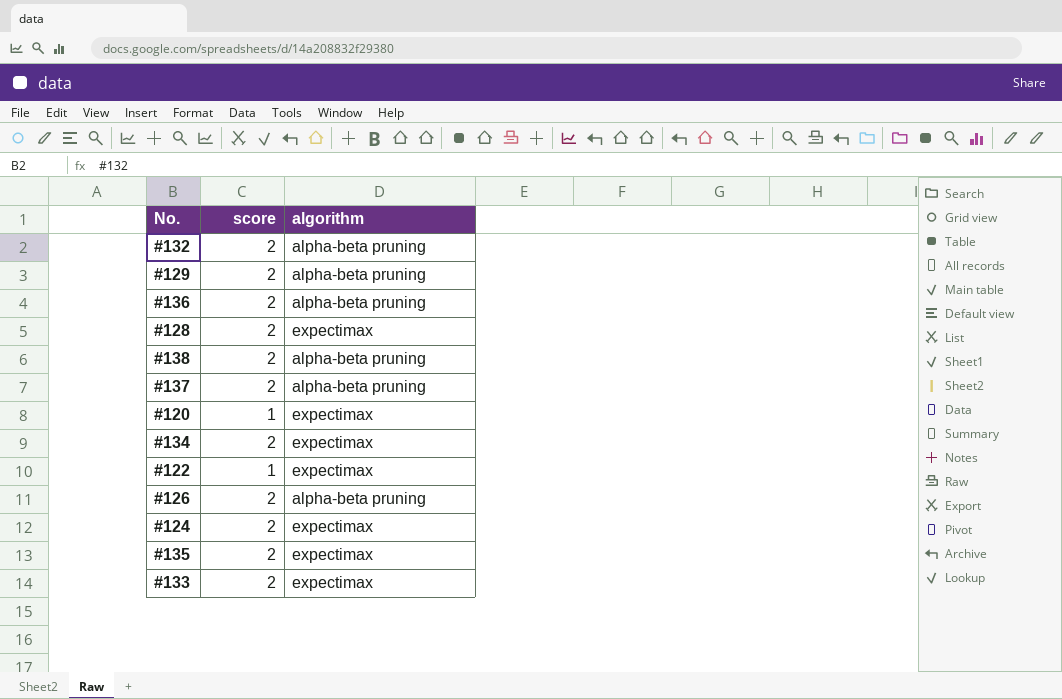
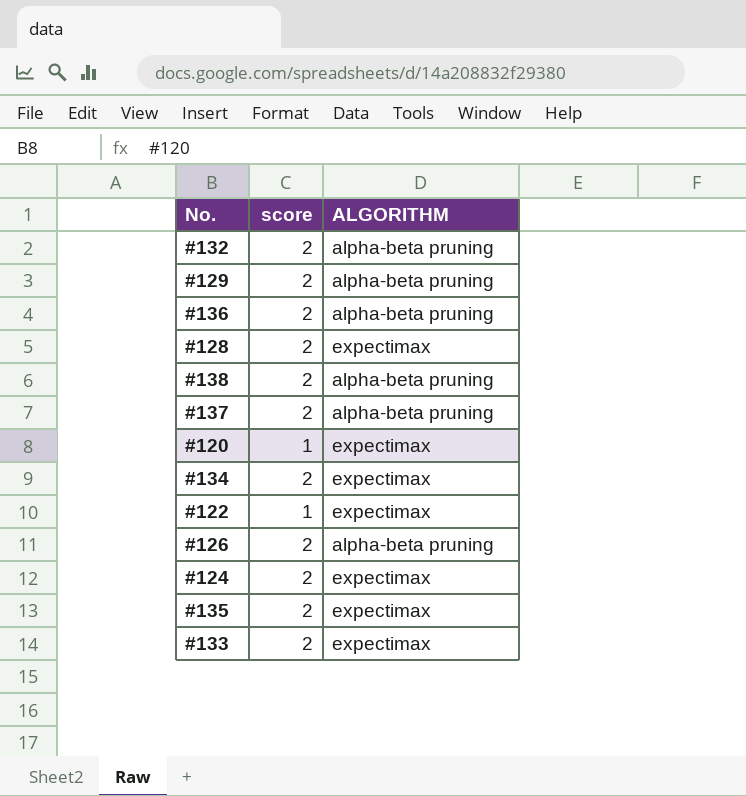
column name: algorithm -> ALGORITHM

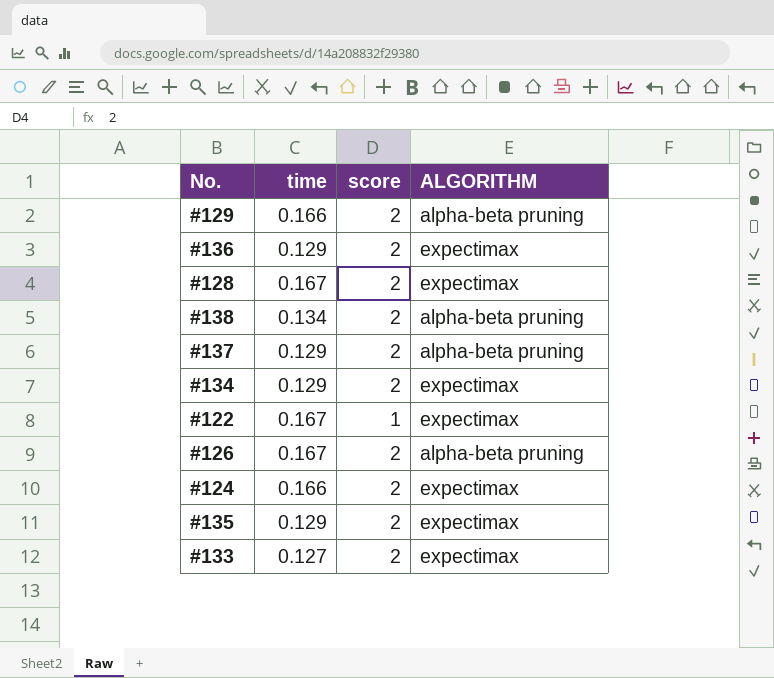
column time | position: none -> 2
row #132: 2 | alpha-beta pruning -> none
row #120: 1 | expectimax -> none
#136 | ALGORITHM: alpha-beta pruning -> expectimax

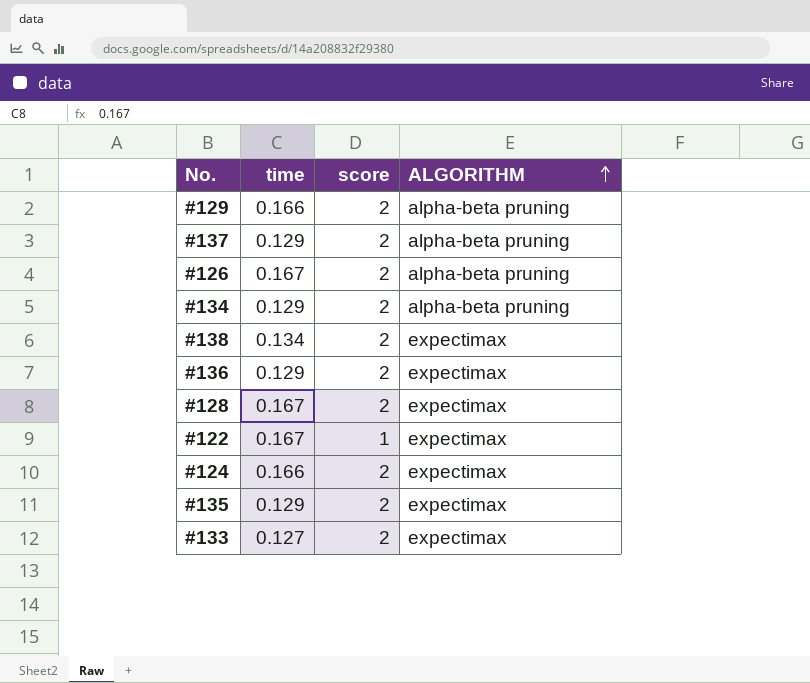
row order: none -> ALGORITHM ascending
#134 | ALGORITHM: expectimax -> alpha-beta pruning
#138 | ALGORITHM: alpha-beta pruning -> expectimax

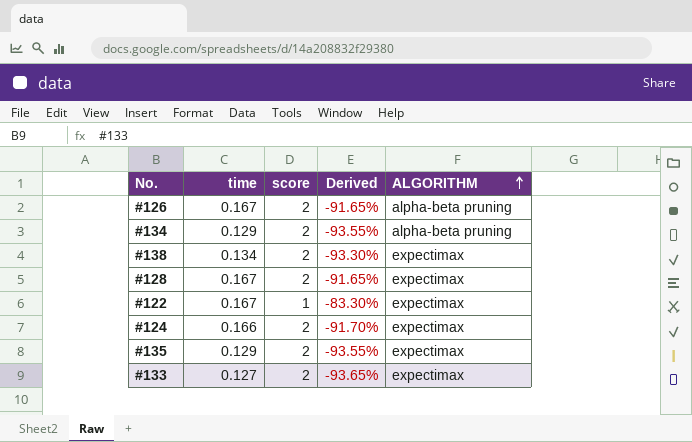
column Derived | formula: none -> ([time] - [score]) / [score]
row #129: 0.166 | 2 | alpha-beta pruning -> none
row #137: 0.129 | 2 | alpha-beta pruning -> none
row #136: 0.129 | 2 | expectimax -> none

